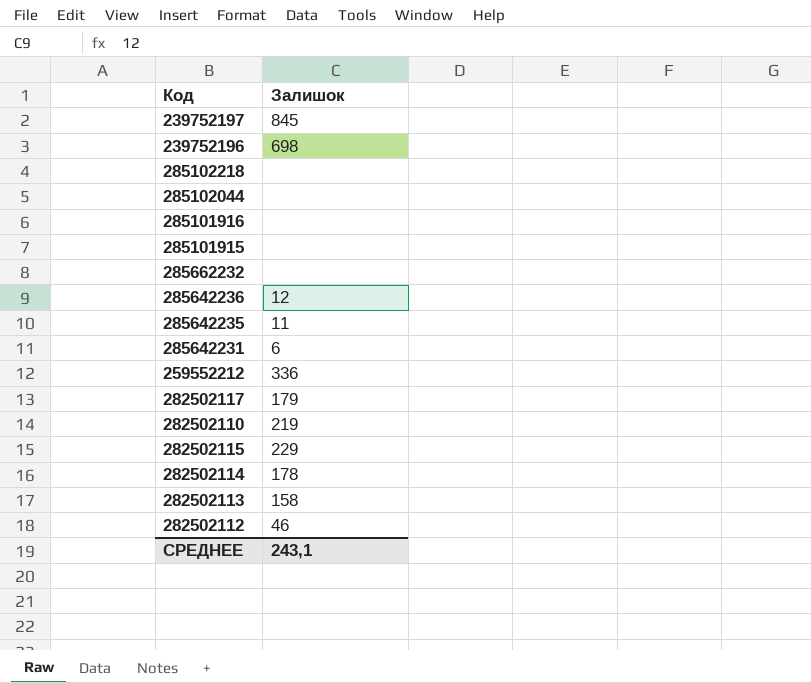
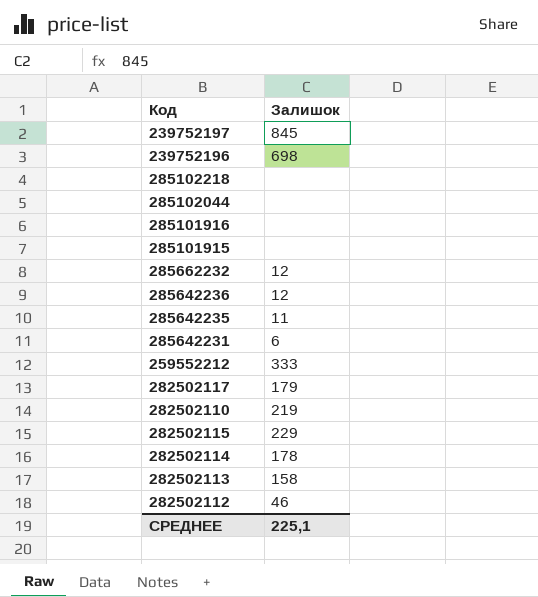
285662232 | Залишок: none -> 12
259552212 | Залишок: 336 -> 333
СРЕДНЕЕ | Залишок: 243,1 -> 225,1

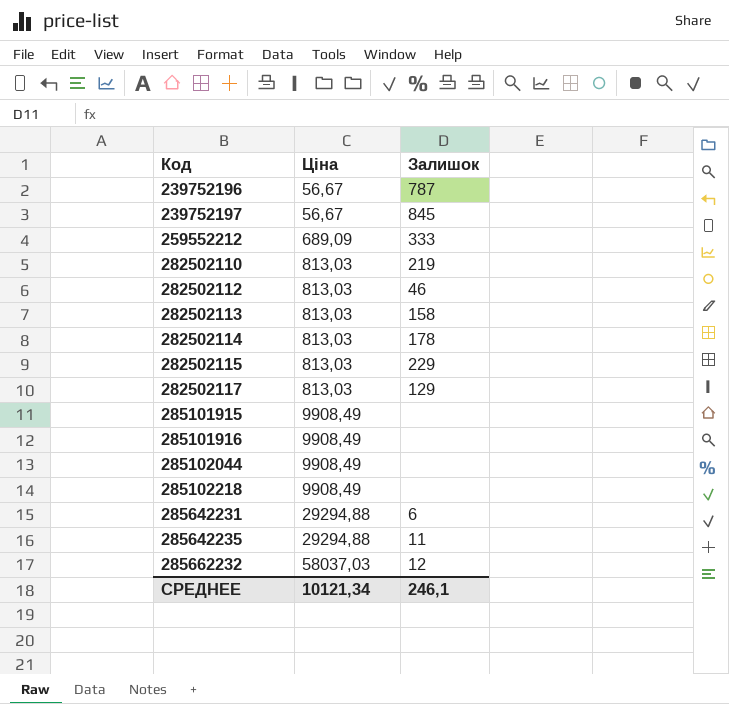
row order: none -> Код ascending
column Ціна | position: none -> 2
row 285642236: 12 -> none
239752196 | Залишок: 698 -> 787
282502117 | Залишок: 179 -> 129
СРЕДНЕЕ | Залишок: 225,1 -> 246,1

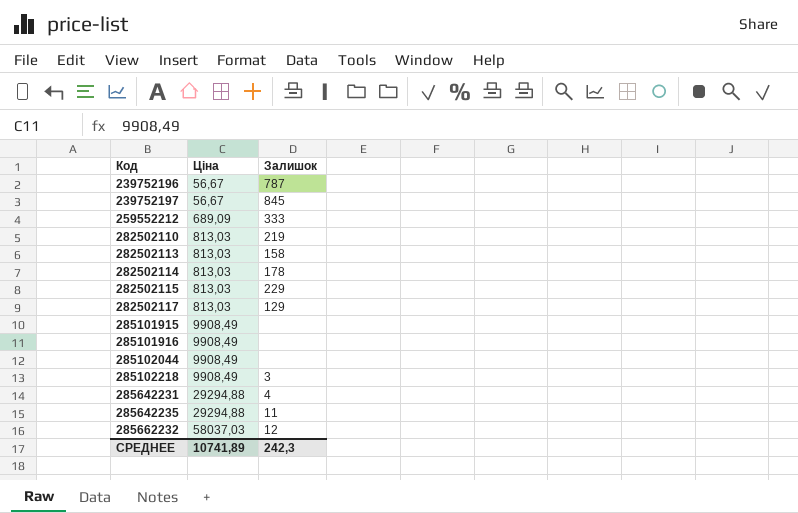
row 282502112: 813,03 | 46 -> none
285102218 | Залишок: none -> 3
285642231 | Залишок: 6 -> 4
СРЕДНЕЕ | Ціна: 10121,34 -> 10741,89
СРЕДНЕЕ | Залишок: 246,1 -> 242,3

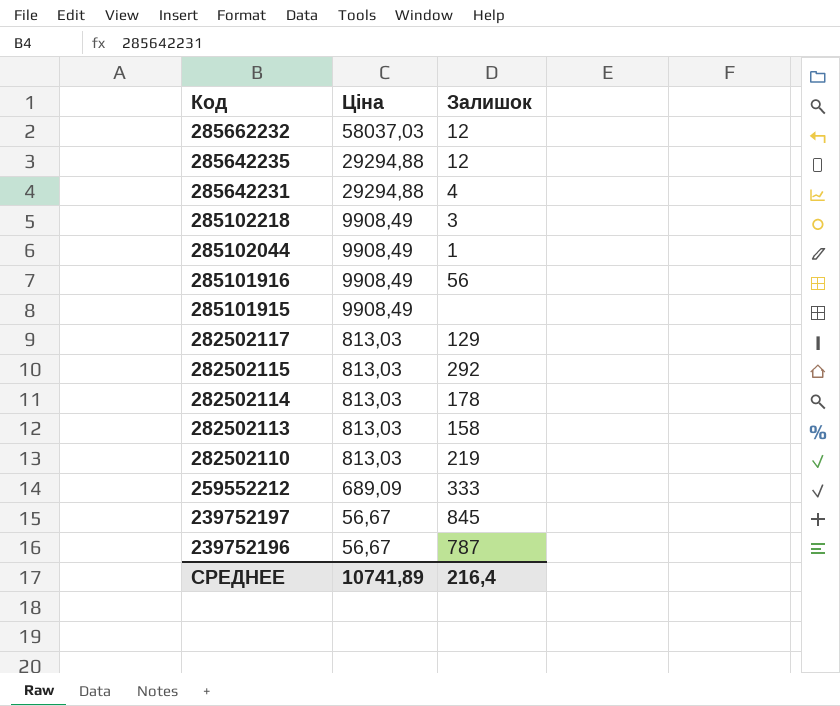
row order: Код ascending -> Код descending
285642235 | Залишок: 11 -> 12
285102044 | Залишок: none -> 1
285101916 | Залишок: none -> 56
282502115 | Залишок: 229 -> 292
СРЕДНЕЕ | Залишок: 242,3 -> 216,4

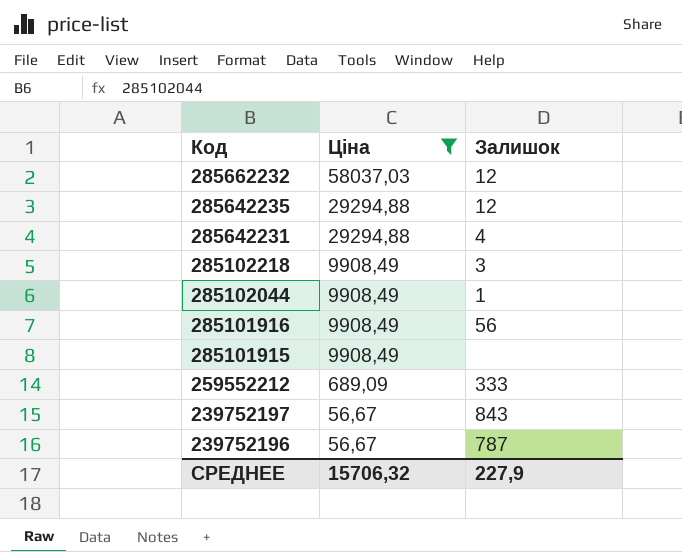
filter: none -> Ціна != 813,03
239752197 | Залишок: 845 -> 843
СРЕДНЕЕ | Ціна: 10741,89 -> 15706,32
СРЕДНЕЕ | Залишок: 216,4 -> 227,9

